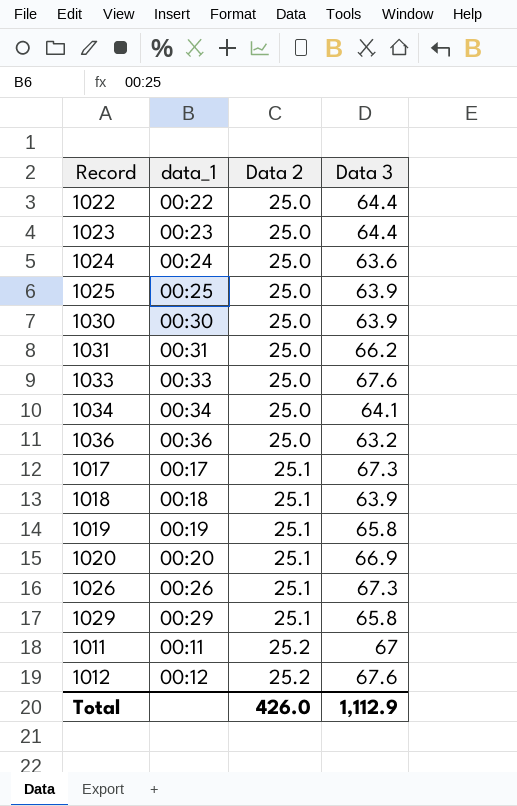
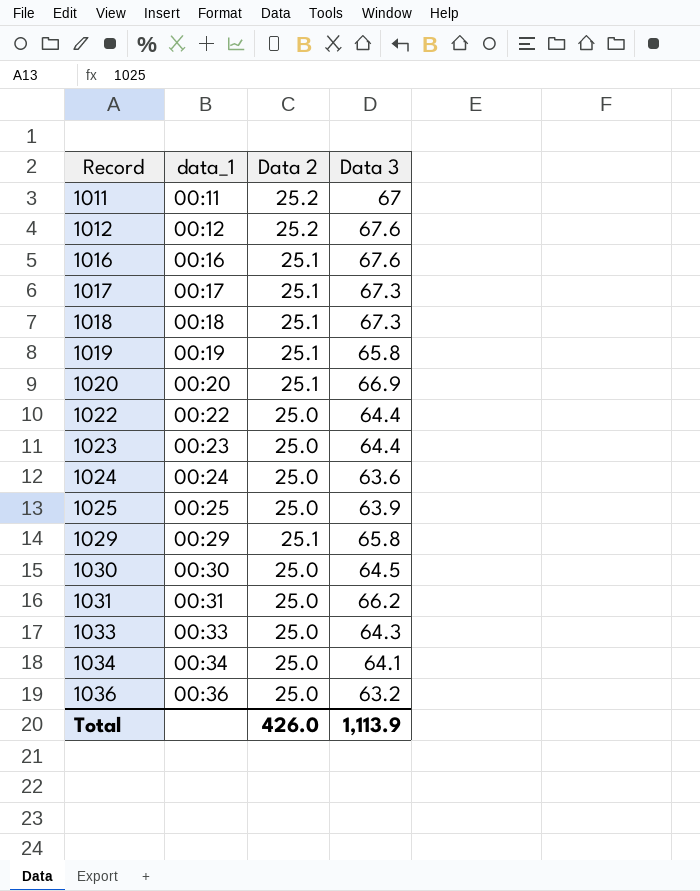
row order: Data 2 ascending -> Record ascending
row 1026: 00:26 | 25.1 | 67.3 -> none
row 1016: none -> 00:16 | 25.1 | 67.6
1018 | Data 3: 63.9 -> 67.3
1030 | Data 3: 63.9 -> 64.5
1033 | Data 3: 67.6 -> 64.3
Total | Data 3: 1,112.9 -> 1,113.9

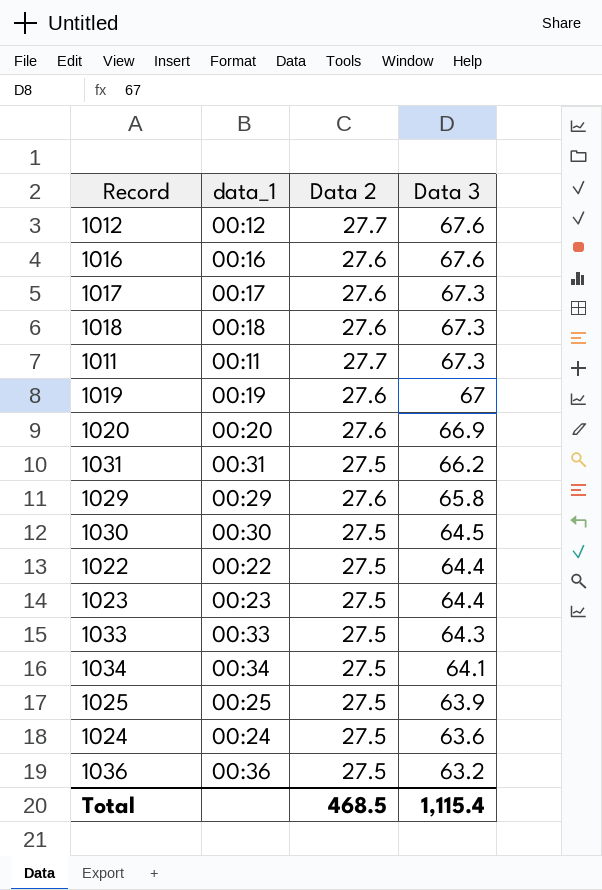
row order: Record ascending -> Data 3 descending
1012 | Data 2: 25.2 -> 27.7
1016 | Data 2: 25.1 -> 27.6
1017 | Data 2: 25.1 -> 27.6
1018 | Data 2: 25.1 -> 27.6
1011 | Data 2: 25.2 -> 27.7
1011 | Data 3: 67 -> 67.3
1019 | Data 2: 25.1 -> 27.6
1019 | Data 3: 65.8 -> 67
1020 | Data 2: 25.1 -> 27.6
1031 | Data 2: 25.0 -> 27.5
1029 | Data 2: 25.1 -> 27.6
1030 | Data 2: 25.0 -> 27.5
1022 | Data 2: 25.0 -> 27.5
1023 | Data 2: 25.0 -> 27.5
1033 | Data 2: 25.0 -> 27.5
1034 | Data 2: 25.0 -> 27.5
1025 | Data 2: 25.0 -> 27.5
1024 | Data 2: 25.0 -> 27.5
1036 | Data 2: 25.0 -> 27.5
Total | Data 2: 426.0 -> 468.5
Total | Data 3: 1,113.9 -> 1,115.4

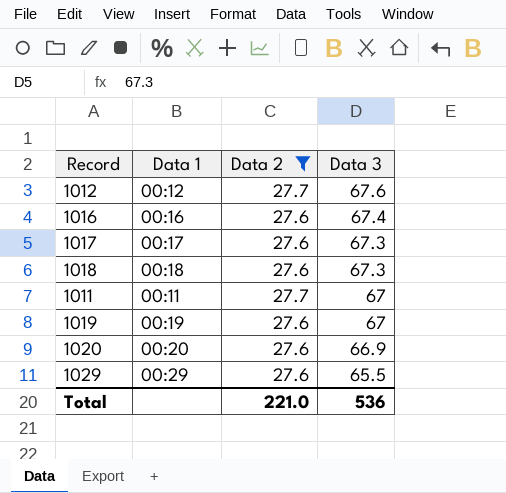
filter: none -> Data 2 != 27.5
column name: data_1 -> Data 1
1016 | Data 3: 67.6 -> 67.4
1011 | Data 3: 67.3 -> 67
1029 | Data 3: 65.8 -> 65.5
Total | Data 2: 468.5 -> 221.0
Total | Data 3: 1,115.4 -> 536

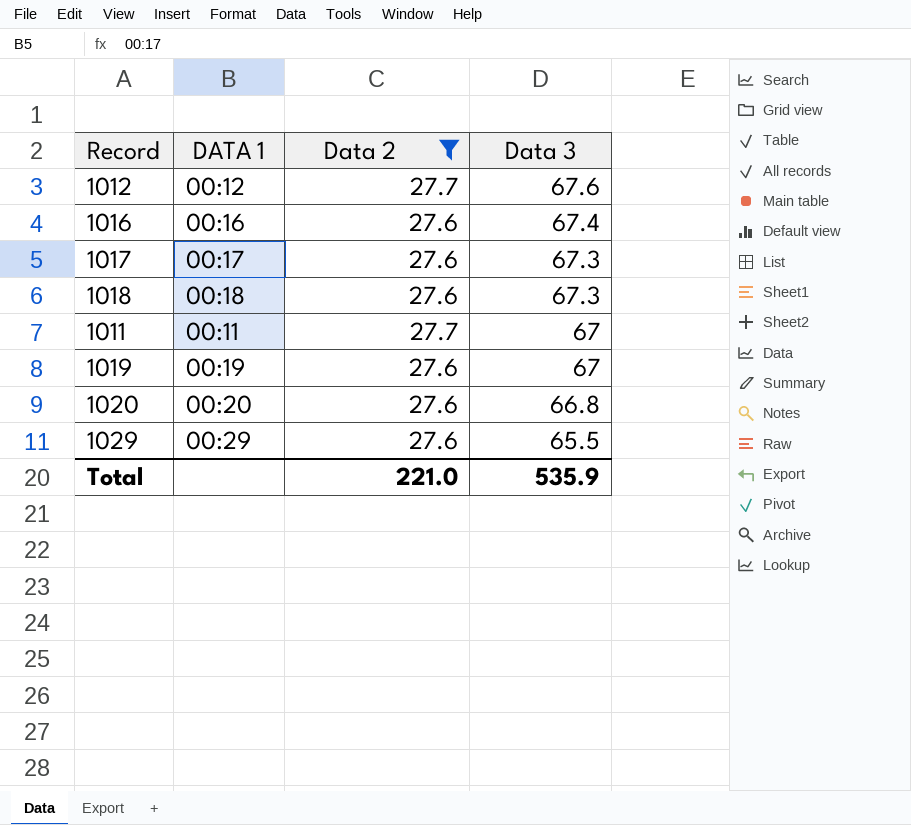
column name: Data 1 -> DATA 1
1020 | Data 3: 66.9 -> 66.8
Total | Data 3: 536 -> 535.9

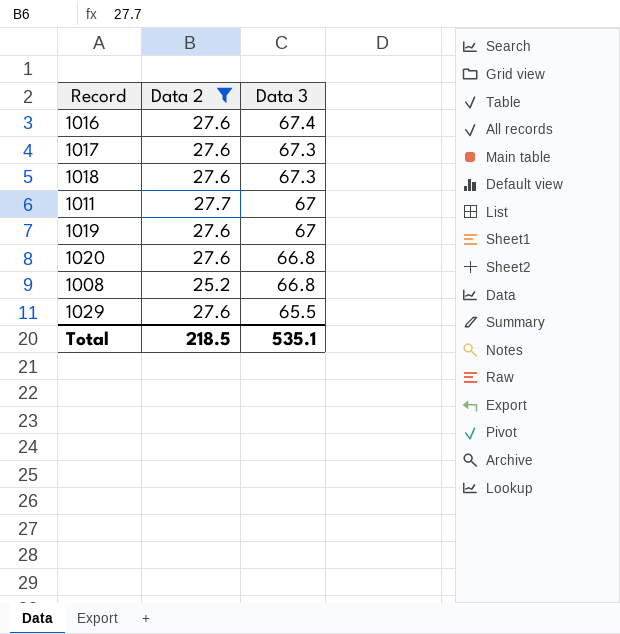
column DATA 1 | position: 2 -> none
row 1012: 00:12 | 27.7 | 67.6 -> none
row 1008: none -> 25.2 | 66.8
Total | Data 2: 221.0 -> 218.5
Total | Data 3: 535.9 -> 535.1

